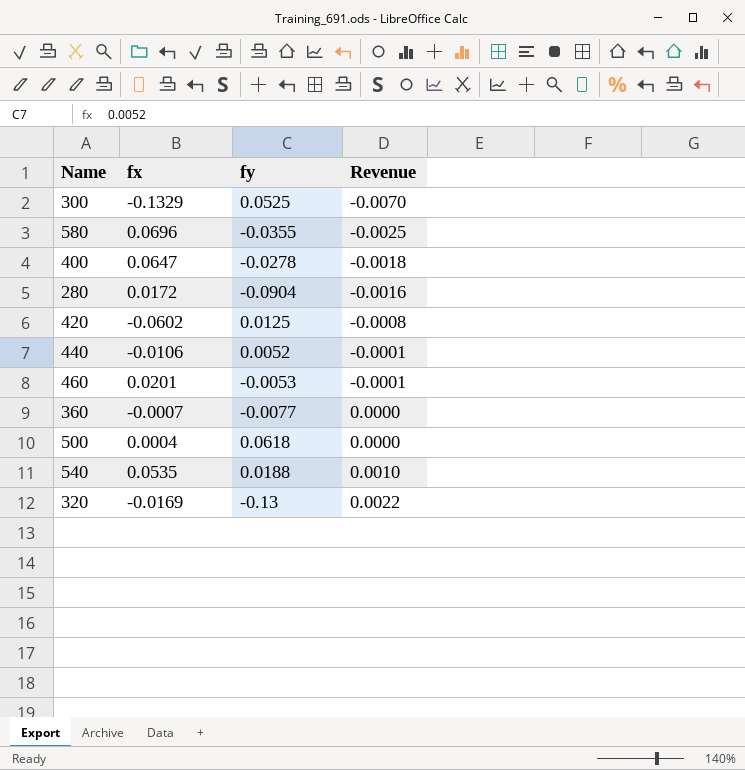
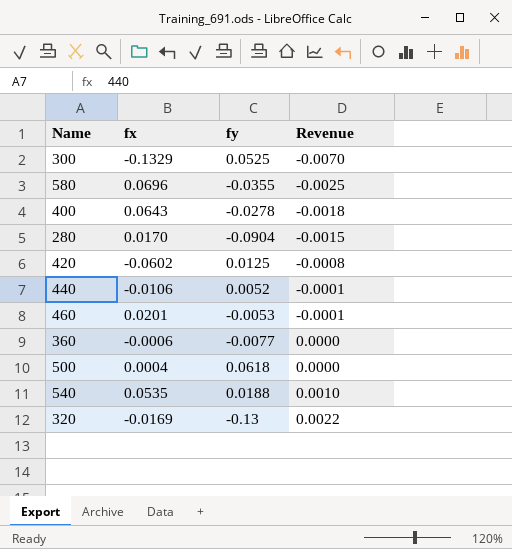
400 | fx: 0.0647 -> 0.0643
280 | fx: 0.0172 -> 0.0170
280 | Revenue: -0.0016 -> -0.0015
360 | fx: -0.0007 -> -0.0006

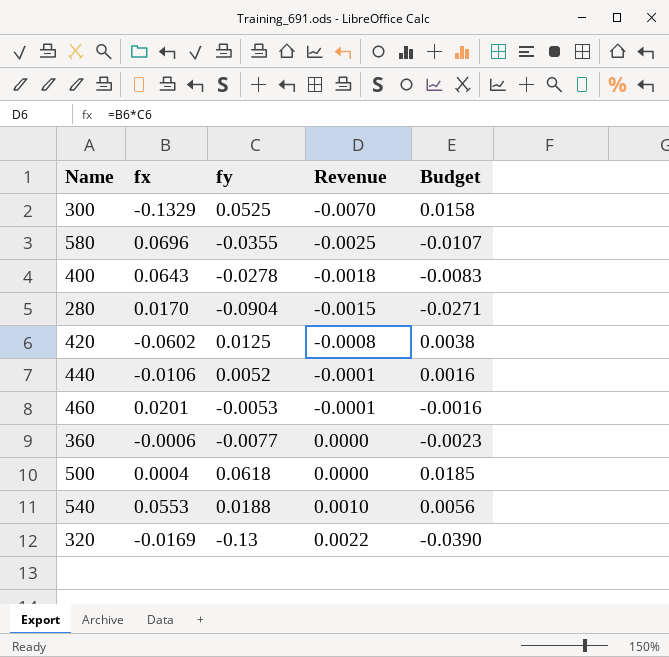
column Budget | formula: none -> [fy] * 0.3
540 | fx: 0.0535 -> 0.0553

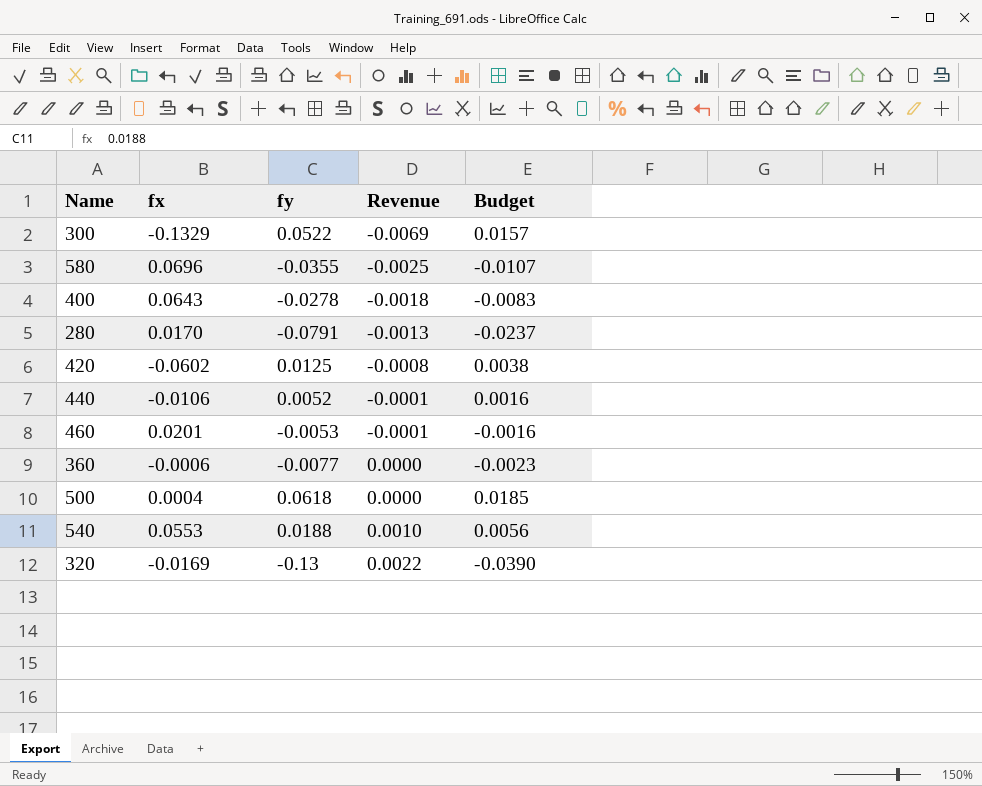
300 | fy: 0.0525 -> 0.0522
300 | Revenue: -0.0070 -> -0.0069
300 | Budget: 0.0158 -> 0.0157
280 | fy: -0.0904 -> -0.0791
280 | Revenue: -0.0015 -> -0.0013
280 | Budget: -0.0271 -> -0.0237

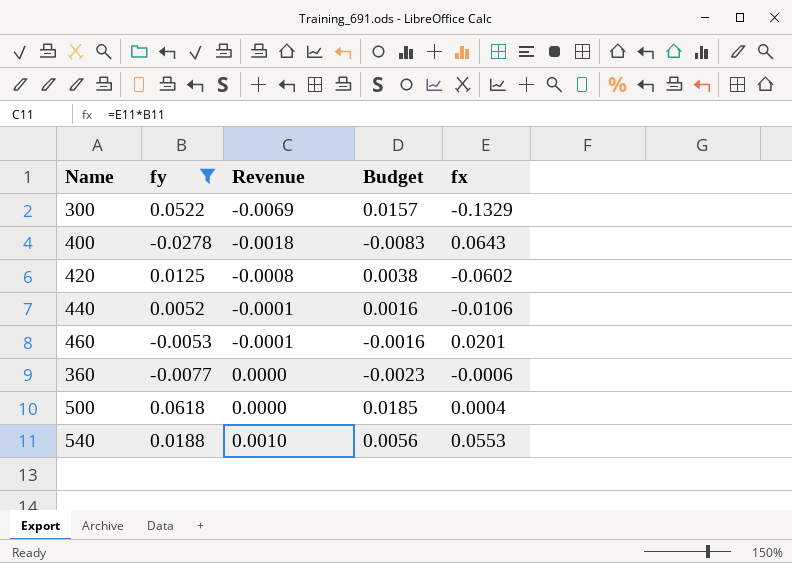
filter: none -> fy >= -0.0278
column fx | position: 2 -> 5

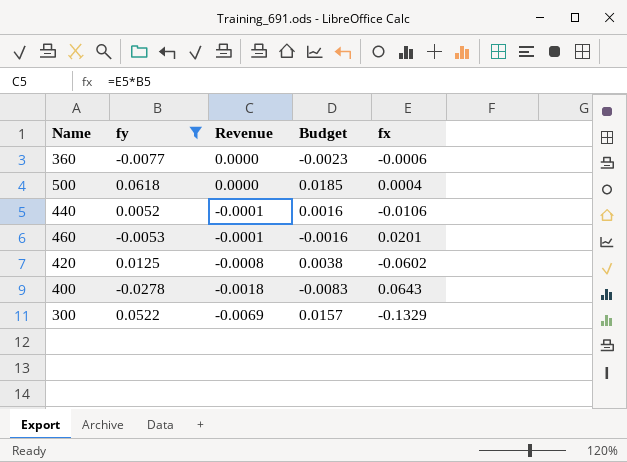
row order: Revenue ascending -> Revenue descending
row 540: 0.0188 | 0.0010 | 0.0056 | 0.0553 -> none

